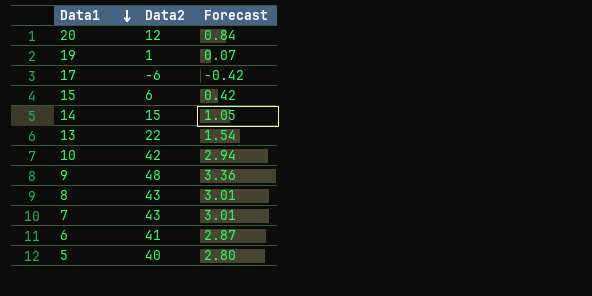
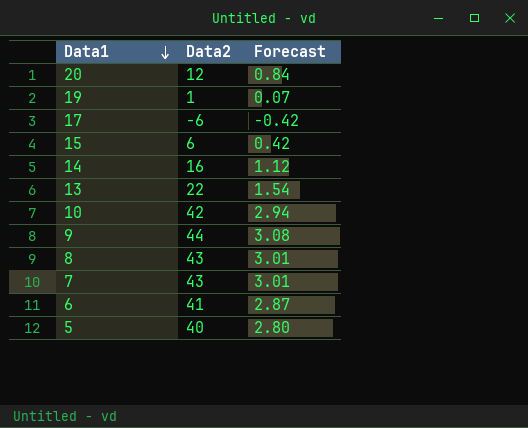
14 | Data2: 15 -> 16
14 | Forecast: 1.05 -> 1.12
9 | Data2: 48 -> 44
9 | Forecast: 3.36 -> 3.08

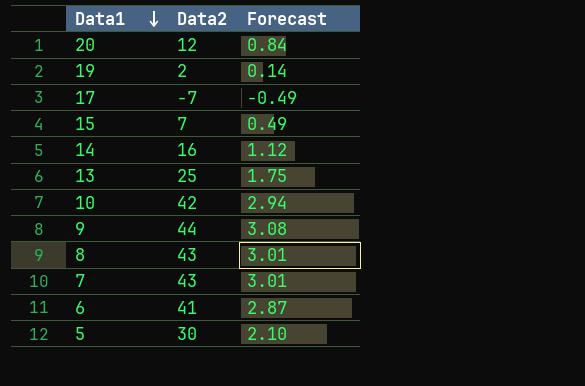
19 | Data2: 1 -> 2
19 | Forecast: 0.07 -> 0.14
17 | Data2: -6 -> -7
17 | Forecast: -0.42 -> -0.49
15 | Data2: 6 -> 7
15 | Forecast: 0.42 -> 0.49
13 | Data2: 22 -> 25
13 | Forecast: 1.54 -> 1.75
5 | Data2: 40 -> 30
5 | Forecast: 2.80 -> 2.10

